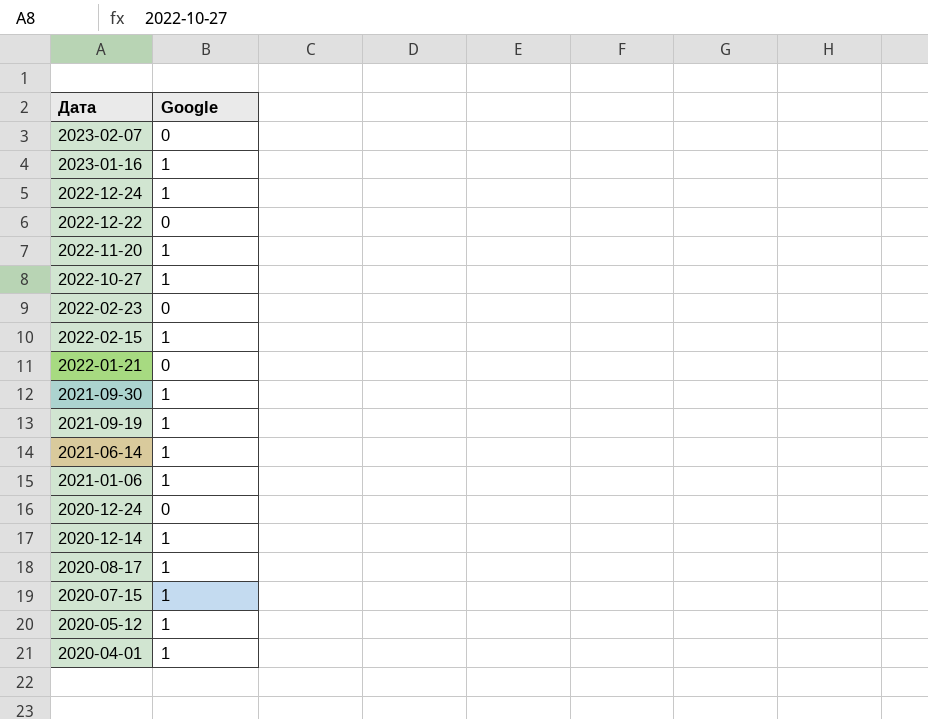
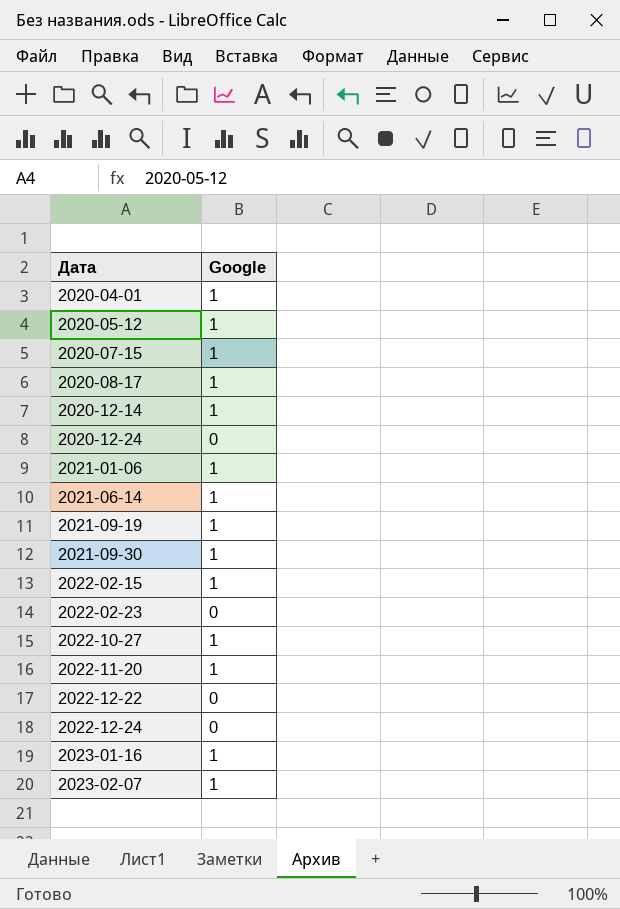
row order: Дата descending -> Дата ascending
row 2022-01-21: 0 -> none
2022-12-24 | Google: 1 -> 0
2023-02-07 | Google: 0 -> 1

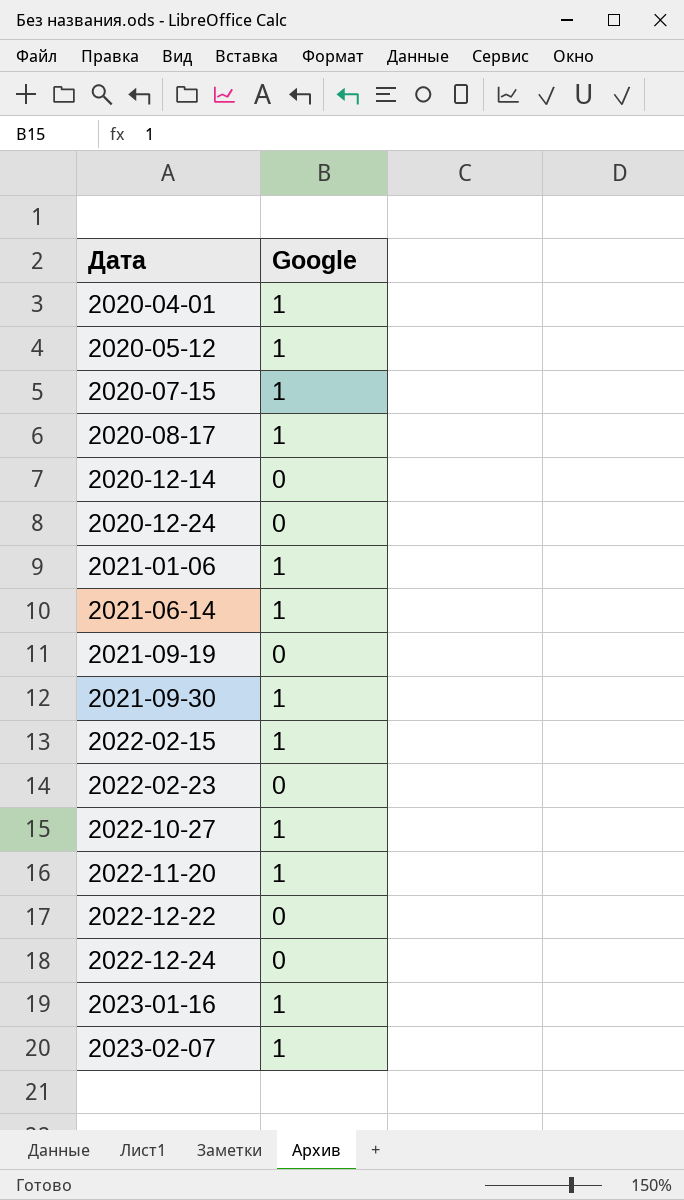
2020-12-14 | Google: 1 -> 0
2021-09-19 | Google: 1 -> 0

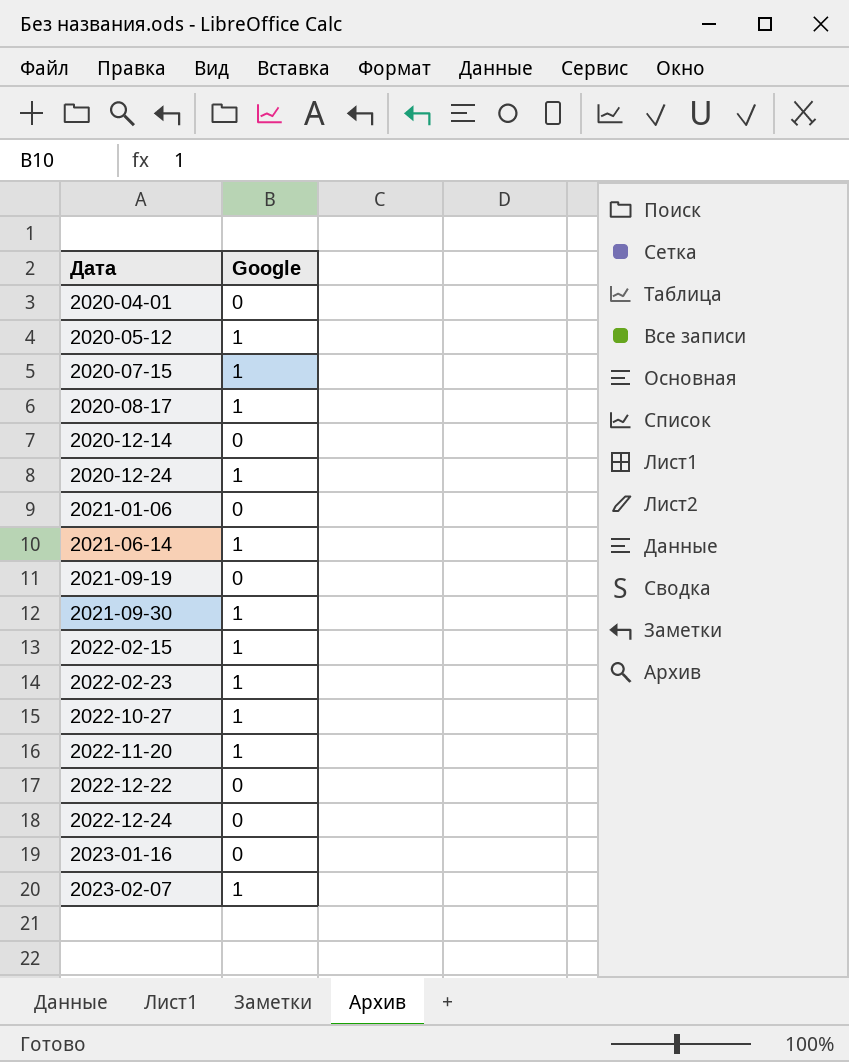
2020-04-01 | Google: 1 -> 0
2020-12-24 | Google: 0 -> 1
2021-01-06 | Google: 1 -> 0
2022-02-23 | Google: 0 -> 1
2023-01-16 | Google: 1 -> 0

